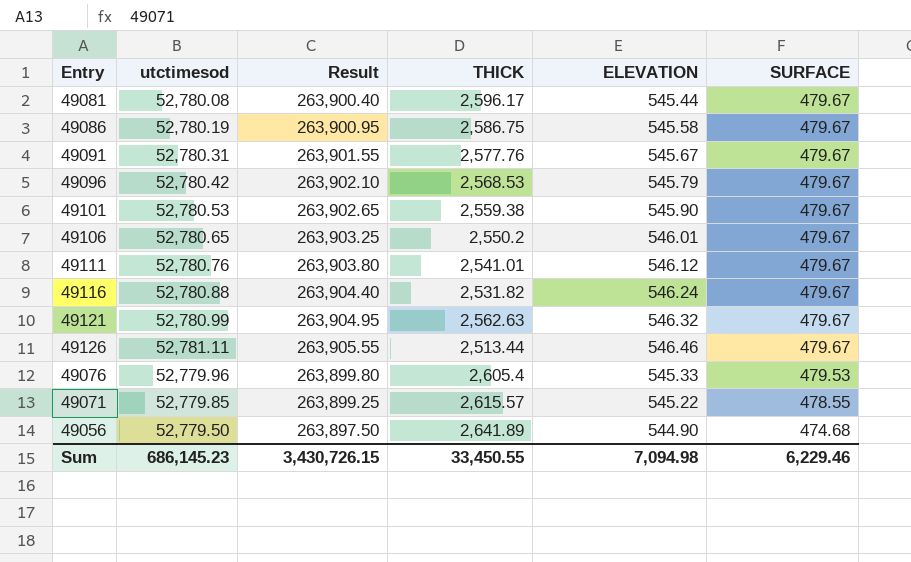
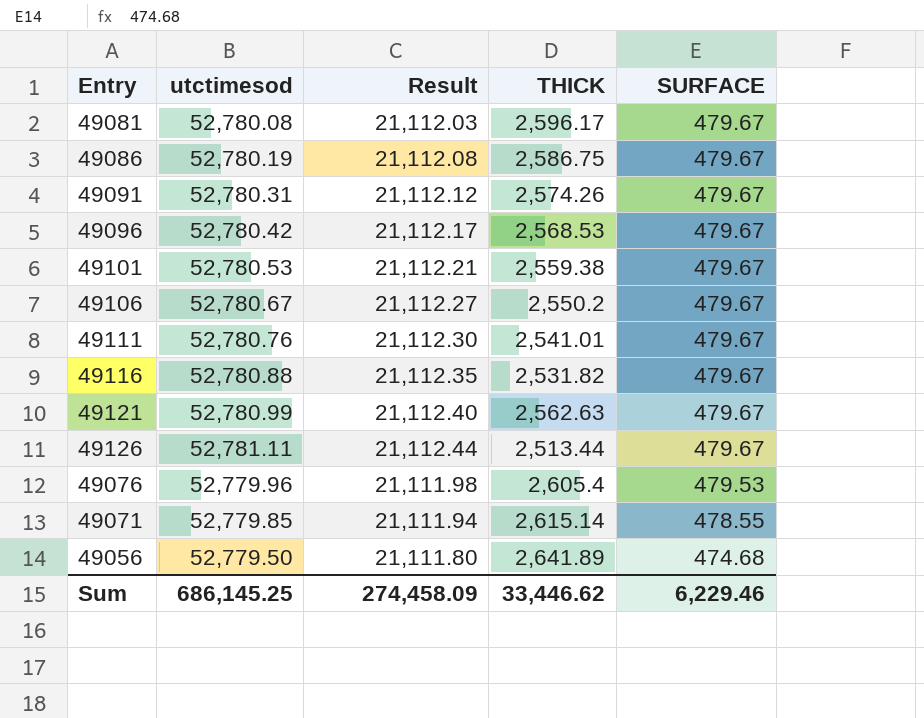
column ELEVATION | position: 5 -> none
column Result | formula: [utctimesod] * 5 -> [utctimesod] * 0.4
49091 | THICK: 2,577.76 -> 2,574.26
49106 | utctimesod: 52,780.65 -> 52,780.67
49071 | THICK: 2,615.57 -> 2,615.14
Sum | utctimesod: 686,145.23 -> 686,145.25
Sum | Result: 3,430,726.15 -> 274,458.09
Sum | THICK: 33,450.55 -> 33,446.62

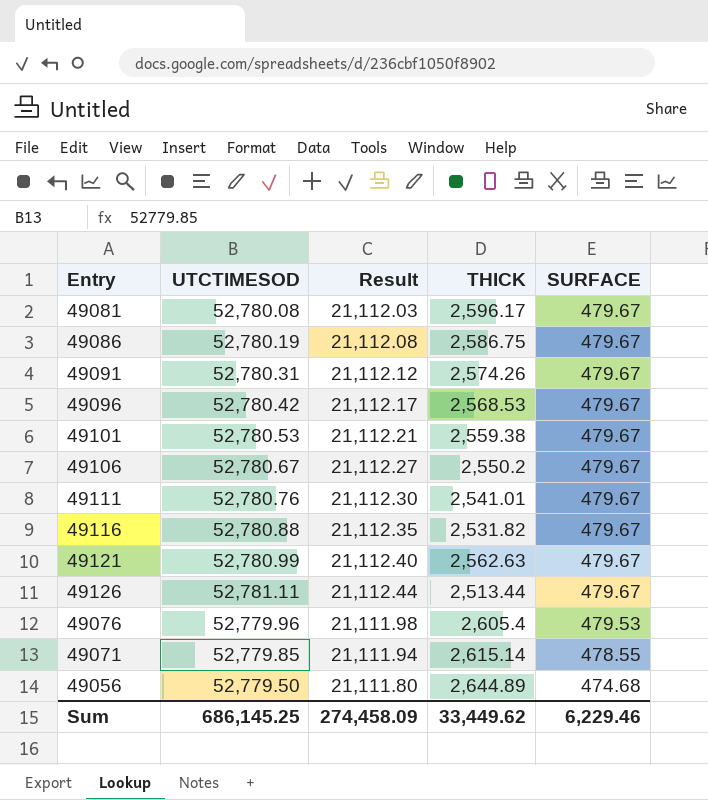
column name: utctimesod -> UTCTIMESOD
49056 | THICK: 2,641.89 -> 2,644.89
Sum | THICK: 33,446.62 -> 33,449.62

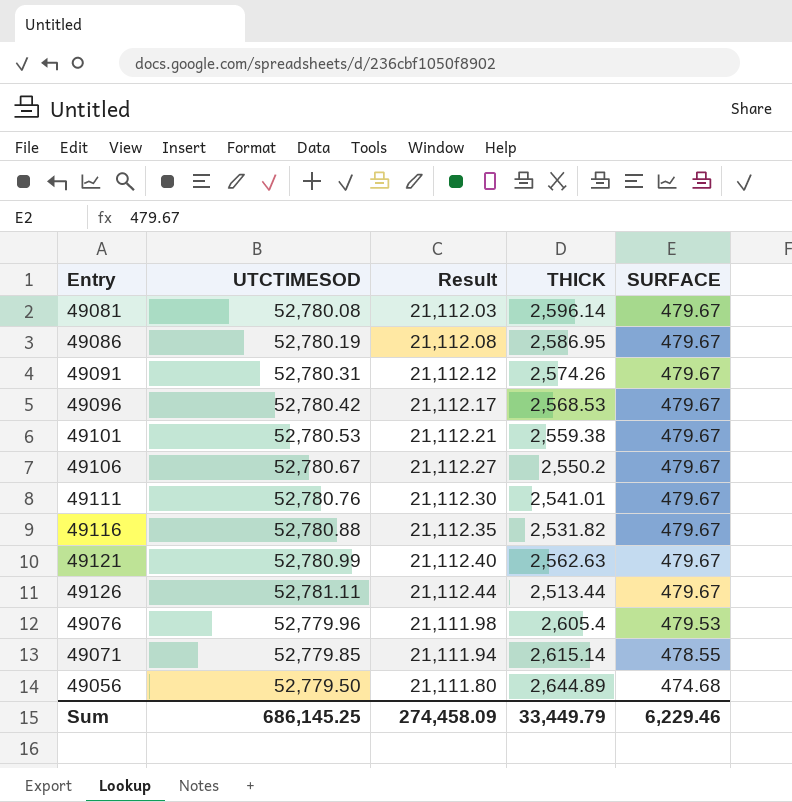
49081 | THICK: 2,596.17 -> 2,596.14
49086 | THICK: 2,586.75 -> 2,586.95
Sum | THICK: 33,449.62 -> 33,449.79

